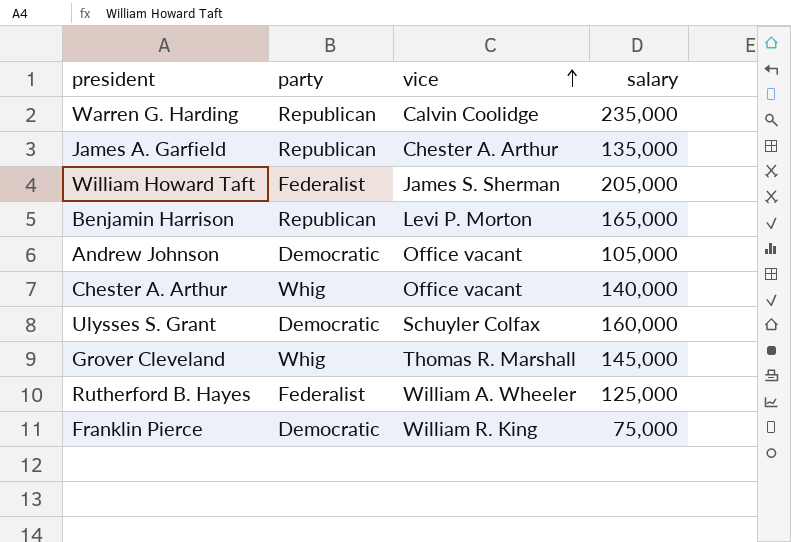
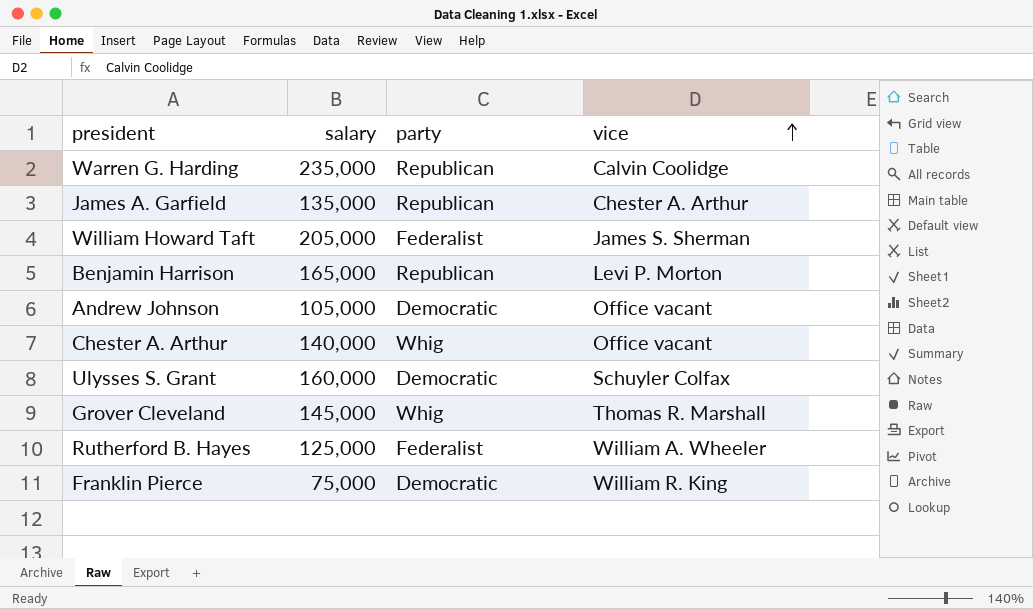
column salary | position: 4 -> 2

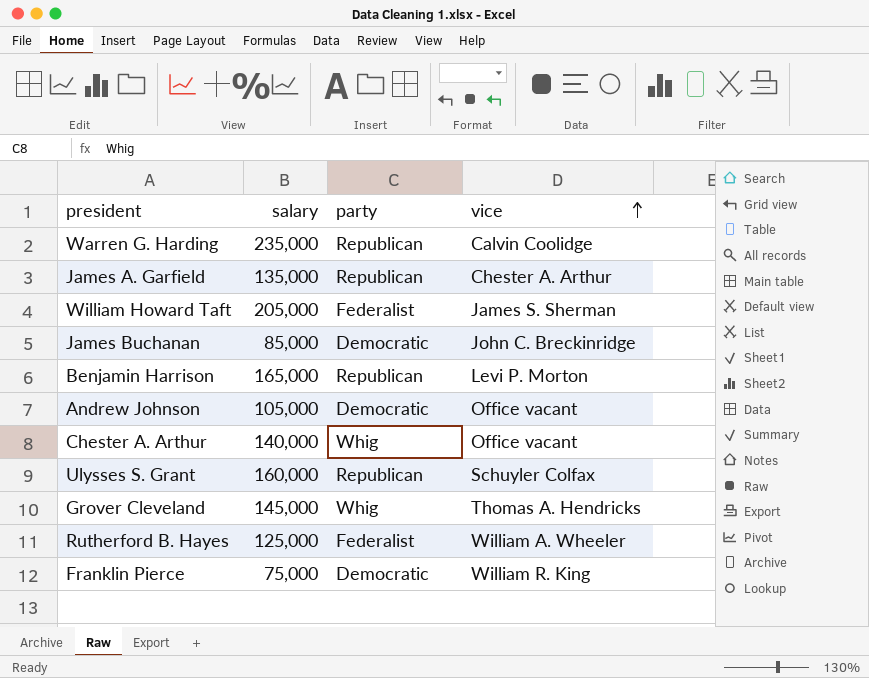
row James Buchanan: none -> 85,000 | Democratic | John C. Breckinridge
Ulysses S. Grant | party: Democratic -> Republican
Grover Cleveland | vice: Thomas R. Marshall -> Thomas A. Hendricks

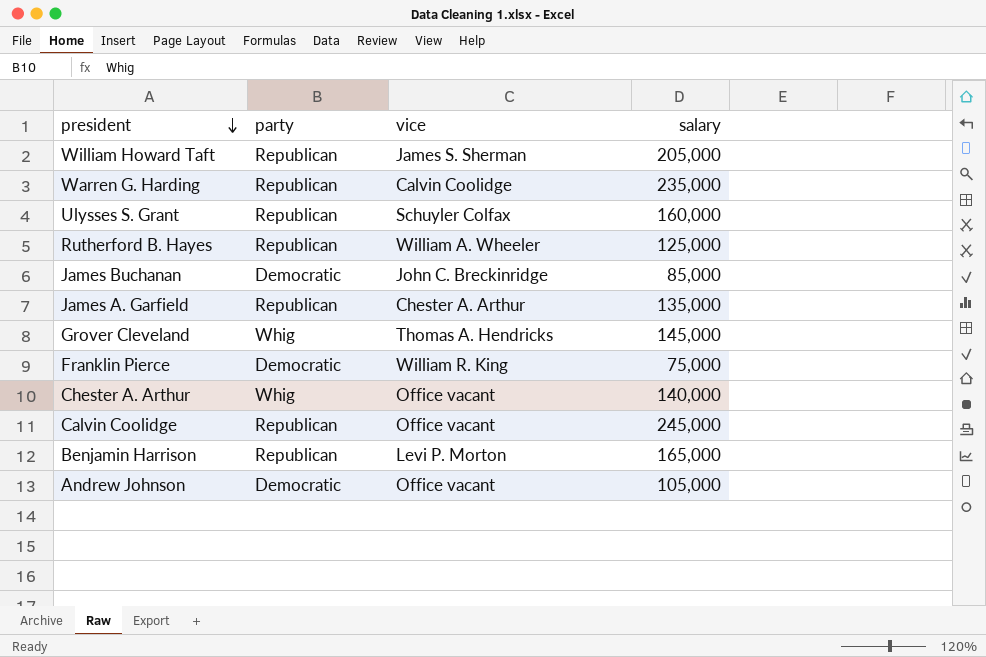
row order: vice ascending -> president descending
column salary | position: 2 -> 4
William Howard Taft | party: Federalist -> Republican
Rutherford B. Hayes | party: Federalist -> Republican
row Calvin Coolidge: none -> Republican | Office vacant | 245,000

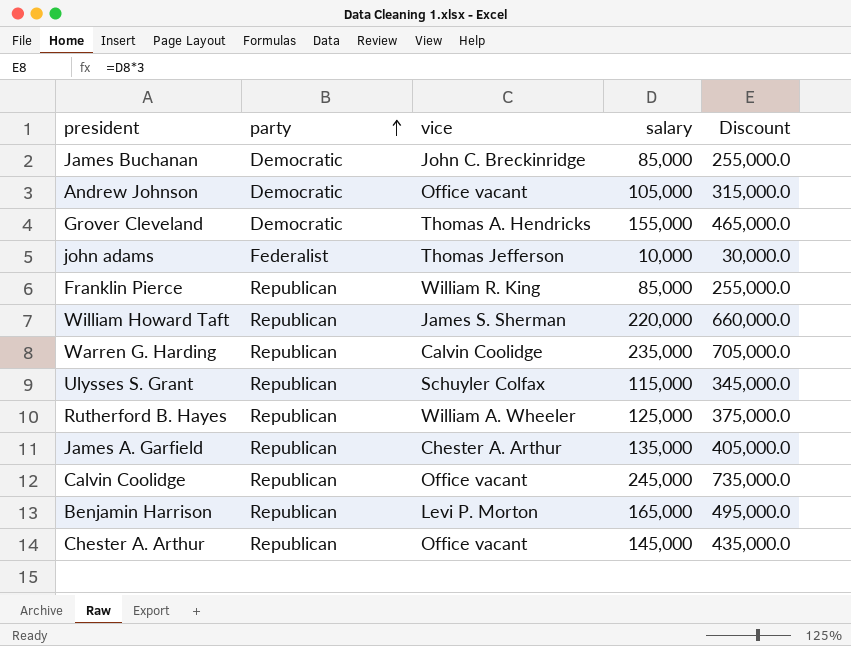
row order: president descending -> party ascending
column Discount | formula: none -> [salary] * 3
Grover Cleveland | party: Whig -> Democratic
Grover Cleveland | salary: 145,000 -> 155,000
row john adams: none -> Federalist | Thomas Jefferson | 10,000 | 30,000.0
Franklin Pierce | party: Democratic -> Republican
Franklin Pierce | salary: 75,000 -> 85,000
William Howard Taft | salary: 205,000 -> 220,000
Ulysses S. Grant | salary: 160,000 -> 115,000
Chester A. Arthur | party: Whig -> Republican
Chester A. Arthur | salary: 140,000 -> 145,000

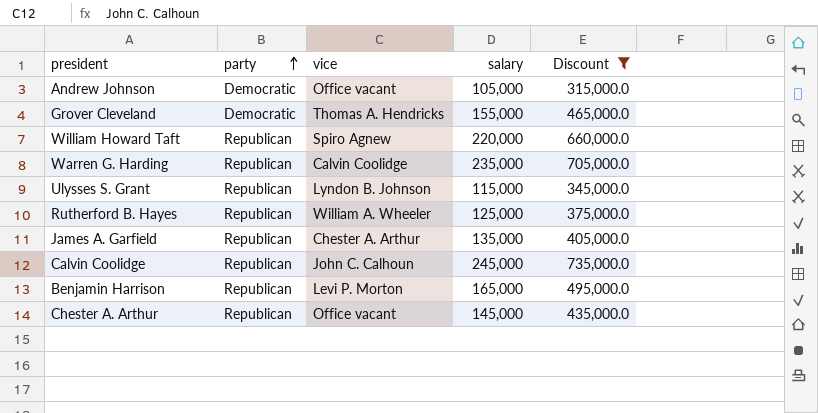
filter: none -> Discount >= 315,000.0
William Howard Taft | vice: James S. Sherman -> Spiro Agnew
Ulysses S. Grant | vice: Schuyler Colfax -> Lyndon B. Johnson
Calvin Coolidge | vice: Office vacant -> John C. Calhoun

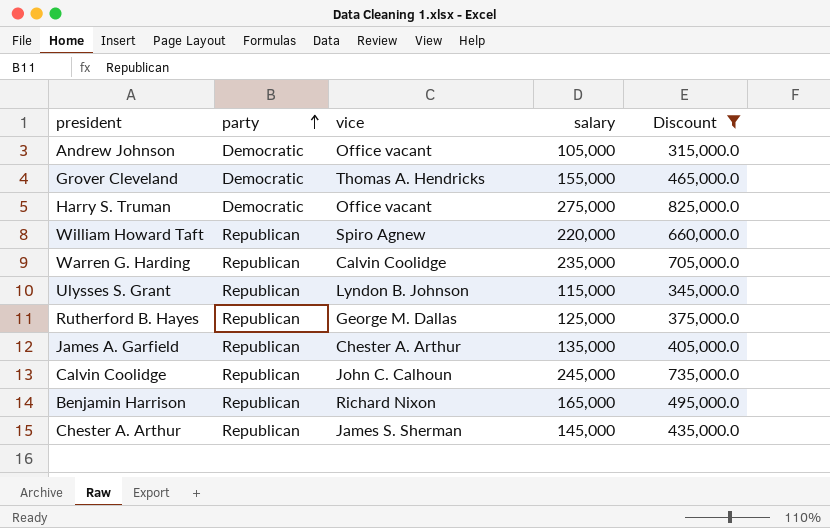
row Harry S. Truman: none -> Democratic | Office vacant | 275,000 | 825,000.0
Rutherford B. Hayes | vice: William A. Wheeler -> George M. Dallas
Benjamin Harrison | vice: Levi P. Morton -> Richard Nixon
Chester A. Arthur | vice: Office vacant -> James S. Sherman

